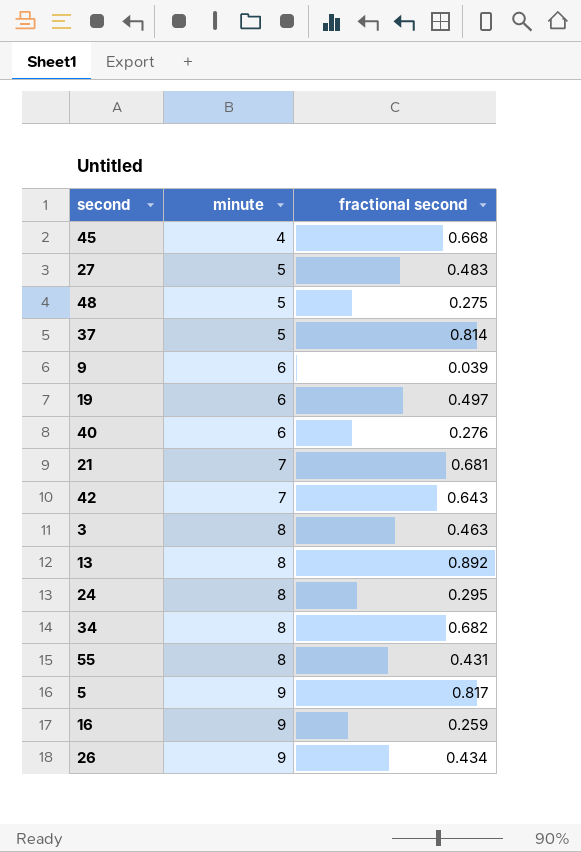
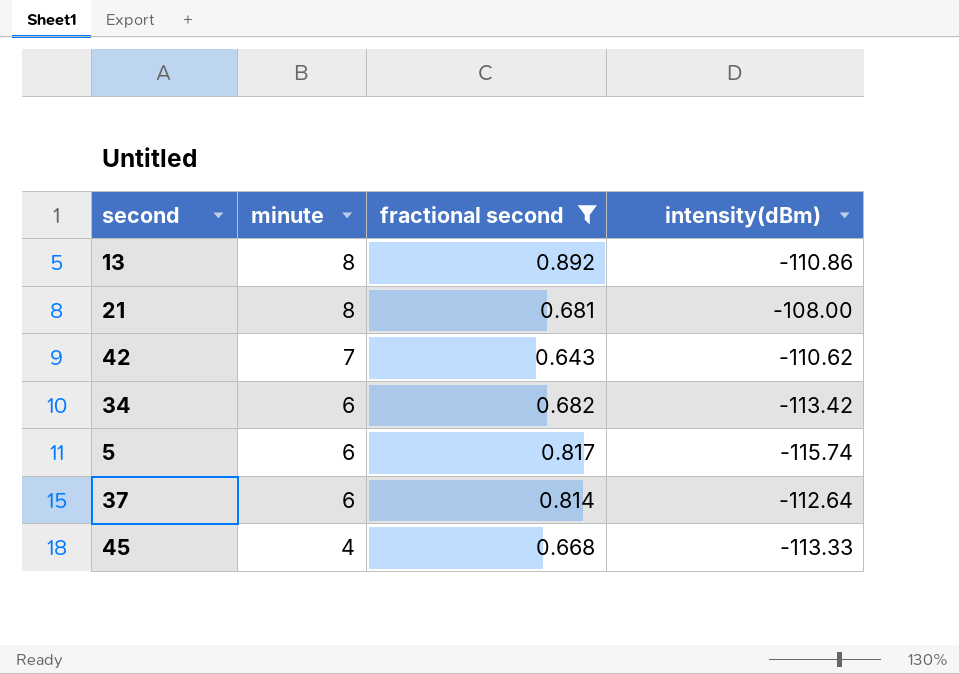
filter: none -> fractional second >= 0.643
row order: minute ascending -> minute descending
column intensity(dBm) | position: none -> 4
21 | minute: 7 -> 8
34 | minute: 8 -> 6
5 | minute: 9 -> 6
37 | minute: 5 -> 6

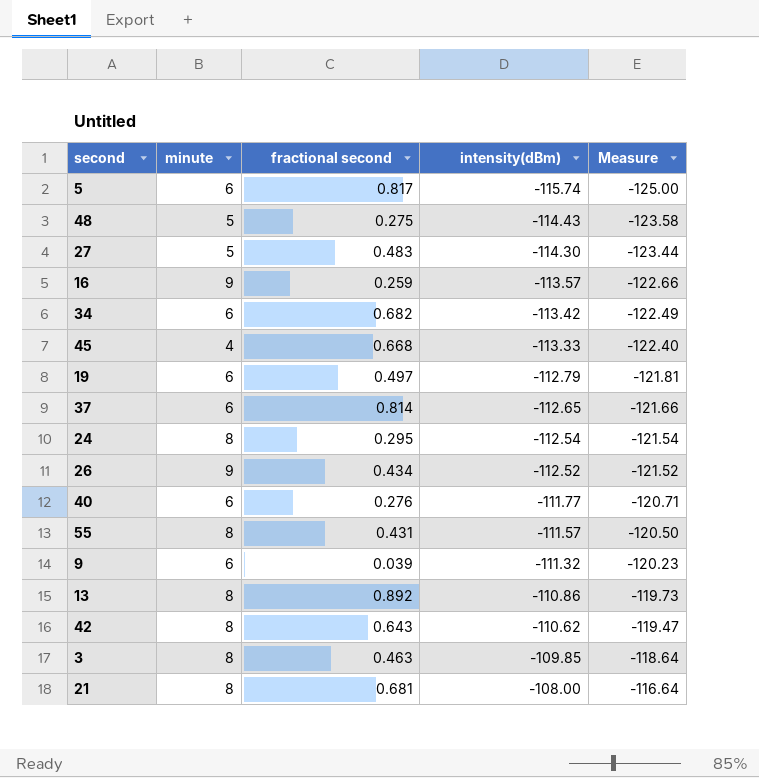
filter: fractional second >= 0.643 -> none
row order: minute descending -> intensity(dBm) ascending
column Measure | formula: none -> [intensity(dBm)] * 1.08
37 | intensity(dBm): -112.64 -> -112.65
42 | minute: 7 -> 8

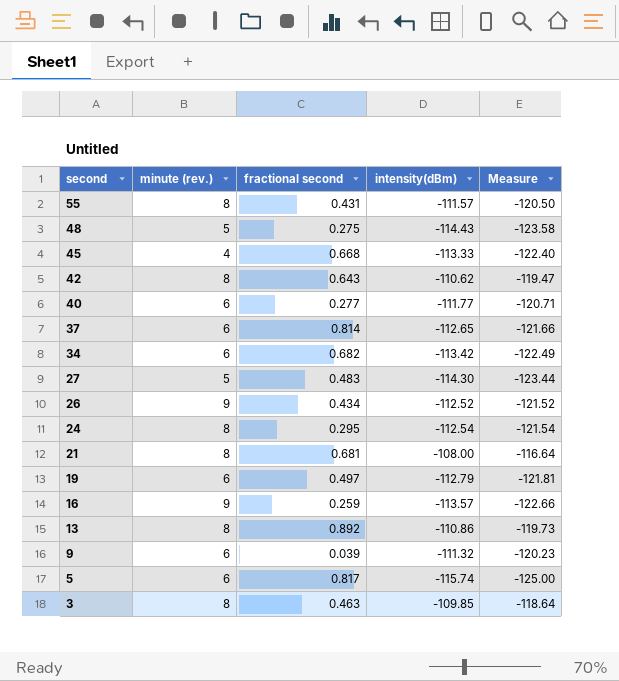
row order: intensity(dBm) ascending -> second descending
column name: minute -> minute (rev.)
40 | fractional second: 0.276 -> 0.277

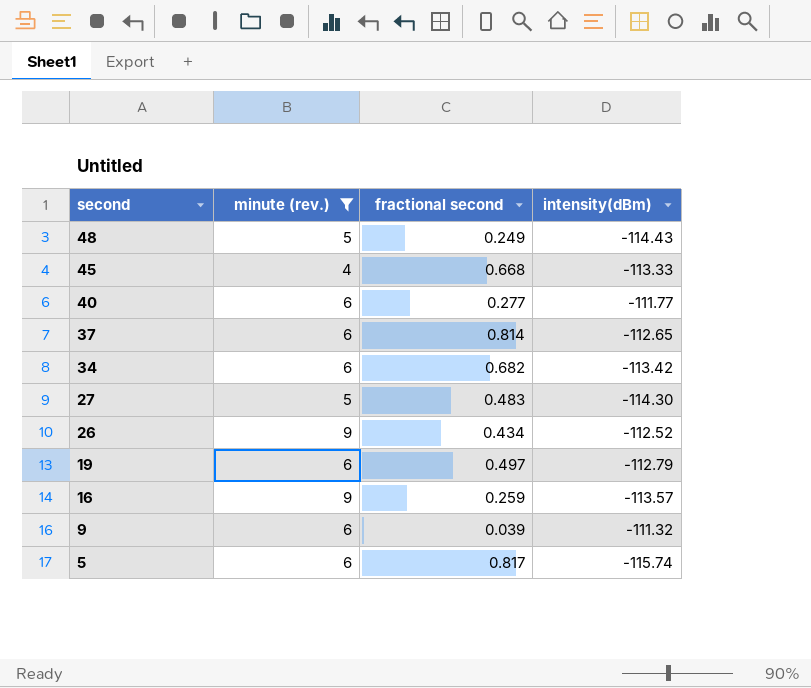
filter: none -> minute (rev.) != 8
column Measure | formula: [intensity(dBm)] * 1.08 -> none
48 | fractional second: 0.275 -> 0.249

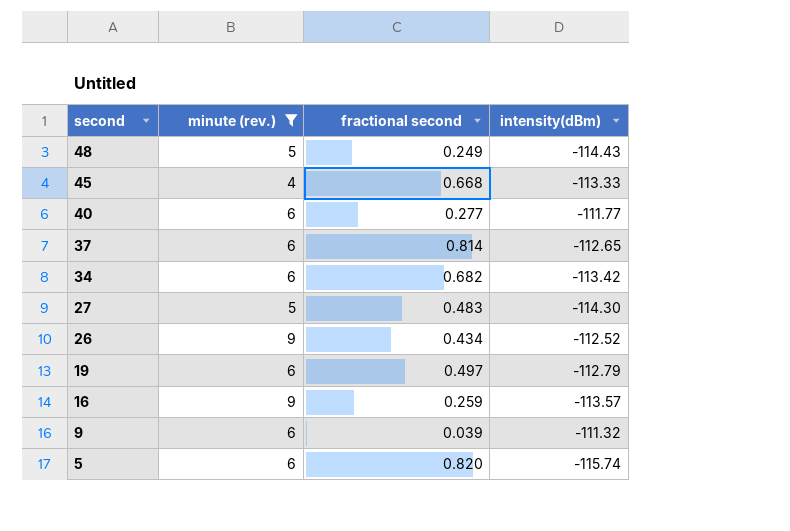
5 | fractional second: 0.817 -> 0.820

